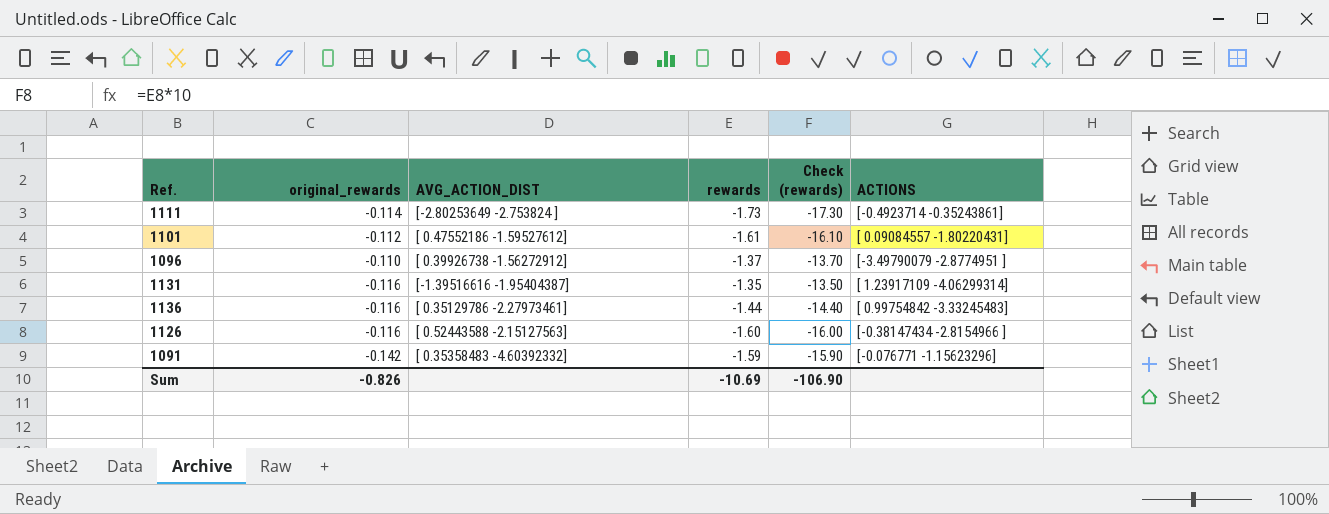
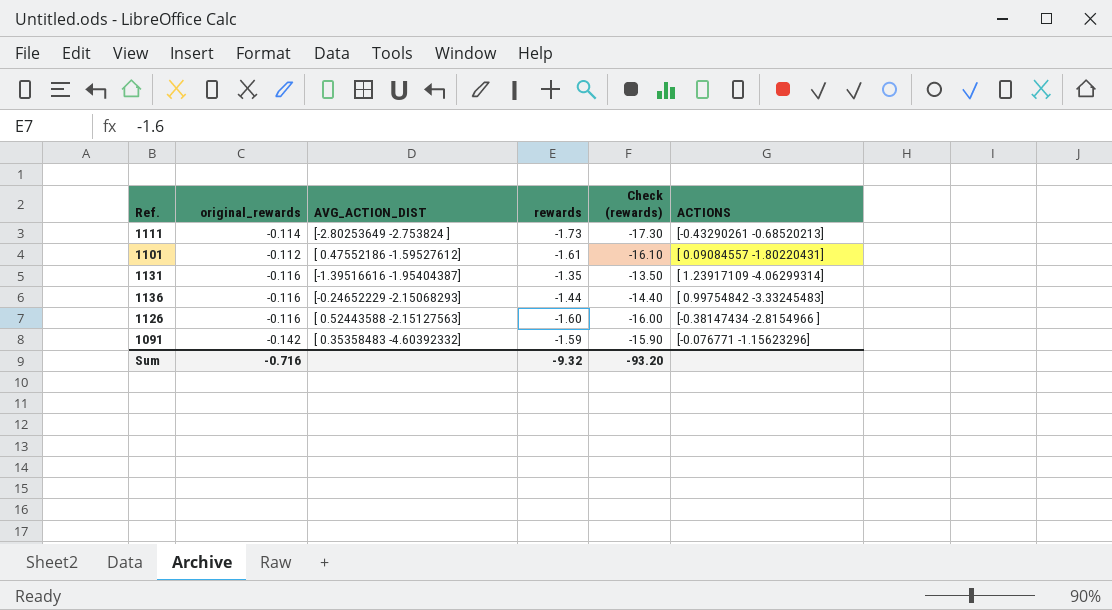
row 1096: -0.110 | [ 0.39926738 -1.56272912] | -1.37 | -13.70 | [-3.49790079 -2.8774951 ] -> none
1111 | ACTIONS: [-0.4923714 -0.35243861] -> [-0.43290261 -0.68520213]
1136 | AVG_ACTION_DIST: [ 0.35129786 -2.27973461] -> [-0.24652229 -2.15068293]
Sum | original_rewards: -0.826 -> -0.716
Sum | rewards: -10.69 -> -9.32
Sum | Check (rewards): -106.90 -> -93.20

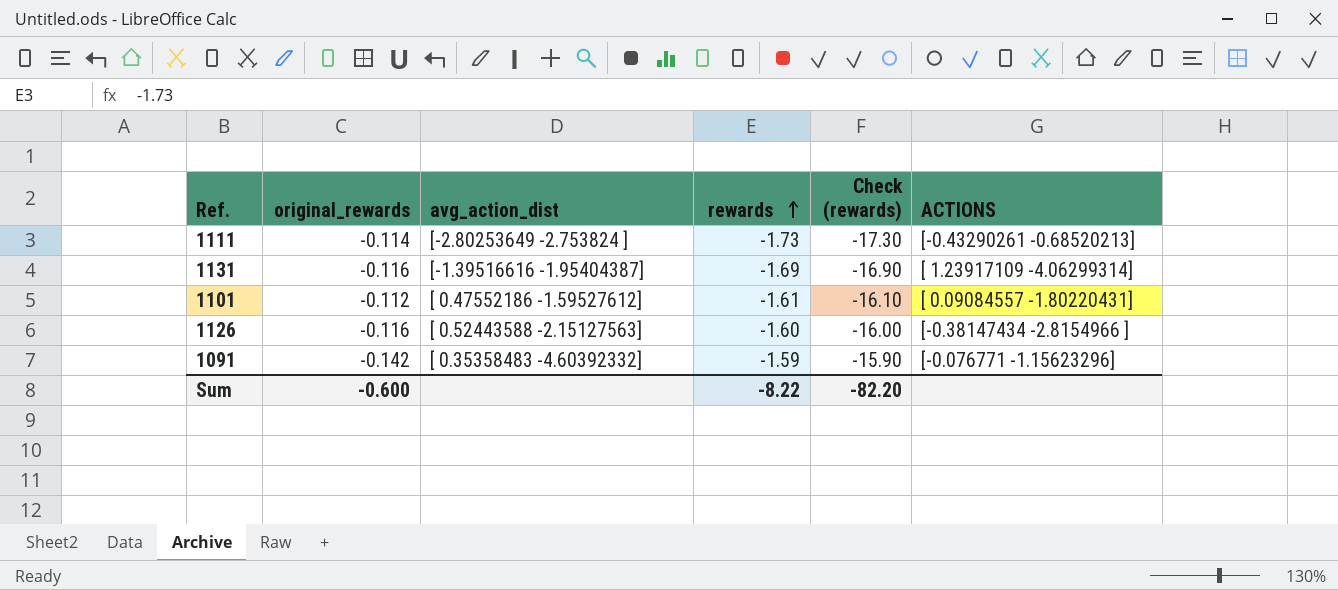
row order: none -> rewards ascending
column name: AVG_ACTION_DIST -> avg_action_dist
row 1136: -0.116 | [-0.24652229 -2.15068293] | -1.44 | -14.40 | [ 0.99754842 -3.33245483] -> none
1131 | rewards: -1.35 -> -1.69
1131 | Check (rewards): -13.50 -> -16.90
Sum | original_rewards: -0.716 -> -0.600
Sum | rewards: -9.32 -> -8.22
Sum | Check (rewards): -93.20 -> -82.20

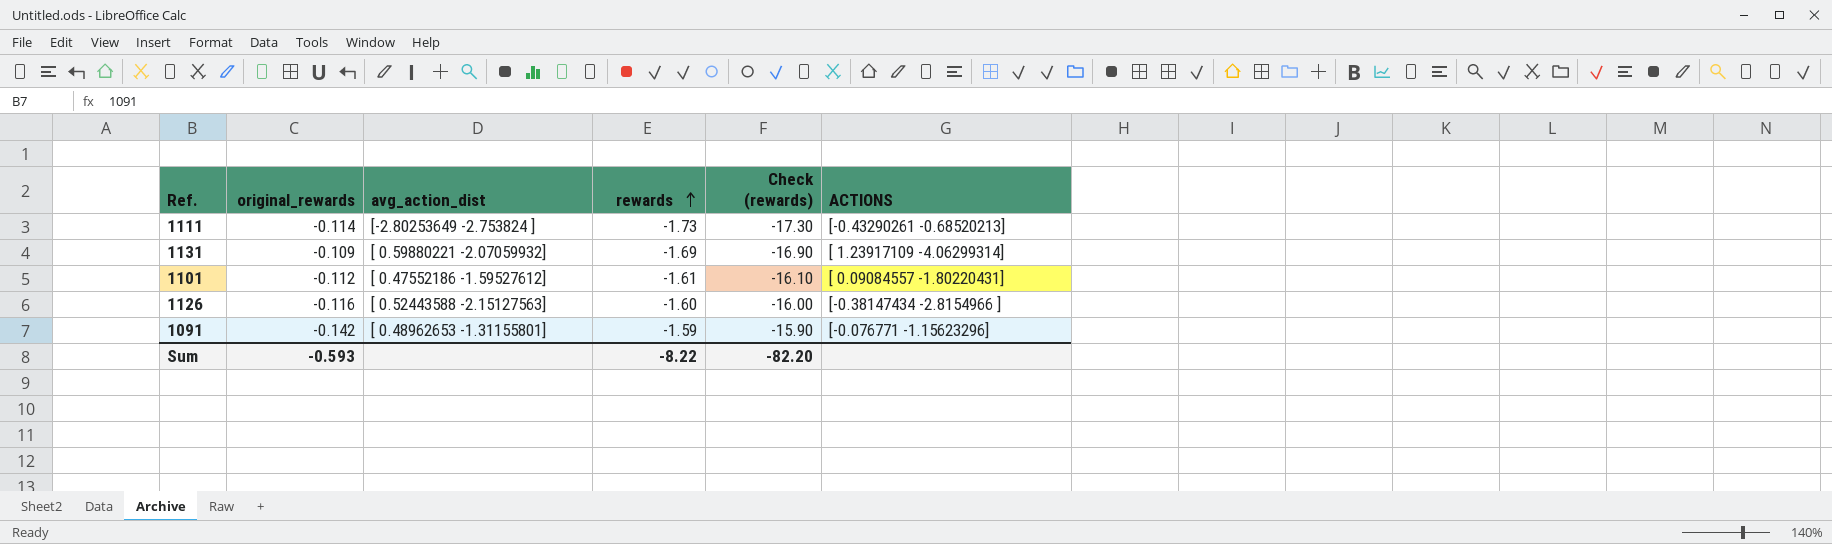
1131 | original_rewards: -0.116 -> -0.109
1131 | avg_action_dist: [-1.39516616 -1.95404387] -> [ 0.59880221 -2.07059932]
1091 | avg_action_dist: [ 0.35358483 -4.60392332] -> [ 0.48962653 -1.31155801]
Sum | original_rewards: -0.600 -> -0.593

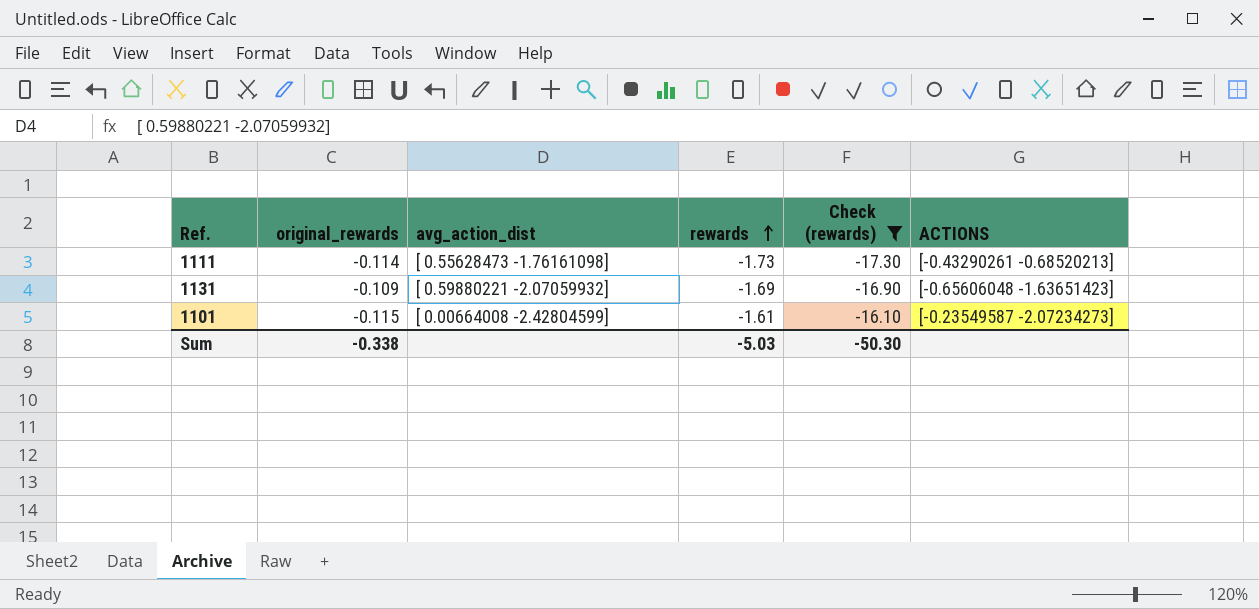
filter: none -> Check (rewards) <= -16.10
1111 | avg_action_dist: [-2.80253649 -2.753824 ] -> [ 0.55628473 -1.76161098]
1131 | ACTIONS: [ 1.23917109 -4.06299314] -> [-0.65606048 -1.63651423]
1101 | original_rewards: -0.112 -> -0.115
1101 | avg_action_dist: [ 0.47552186 -1.59527612] -> [ 0.00664008 -2.42804599]
1101 | ACTIONS: [ 0.09084557 -1.80220431] -> [-0.23549587 -2.07234273]
Sum | original_rewards: -0.593 -> -0.338
Sum | rewards: -8.22 -> -5.03
Sum | Check (rewards): -82.20 -> -50.30

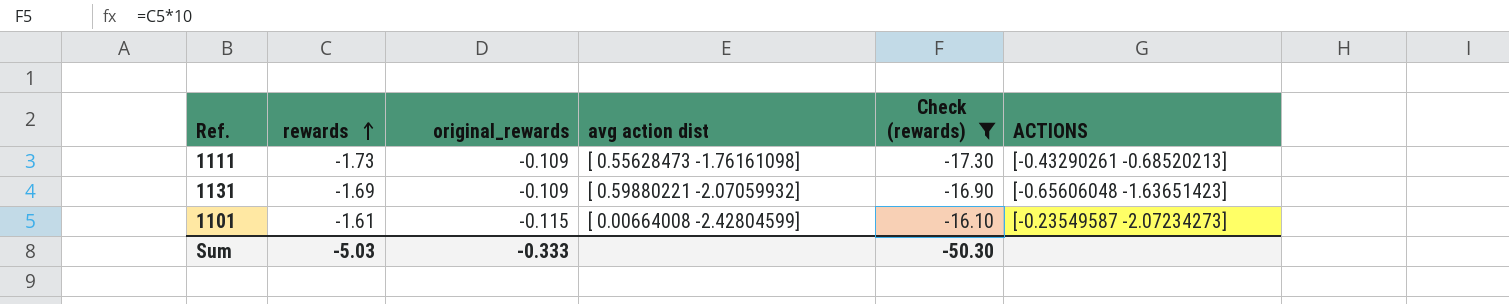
column rewards | position: 4 -> 2
column name: avg_action_dist -> avg action dist
1111 | original_rewards: -0.114 -> -0.109
Sum | original_rewards: -0.338 -> -0.333

